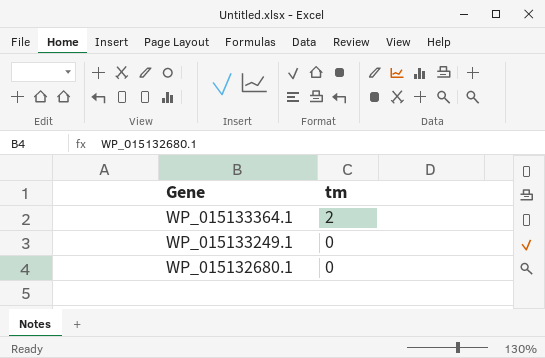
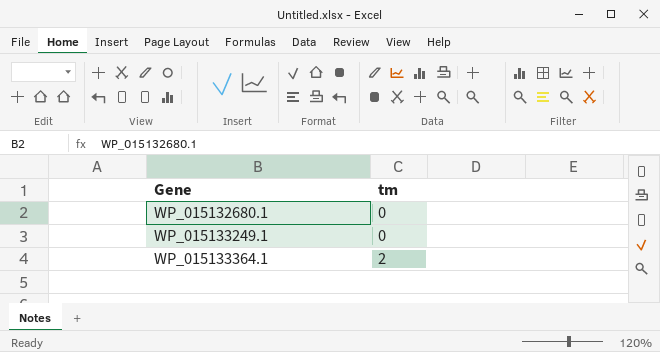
row order: Gene descending -> Gene ascending

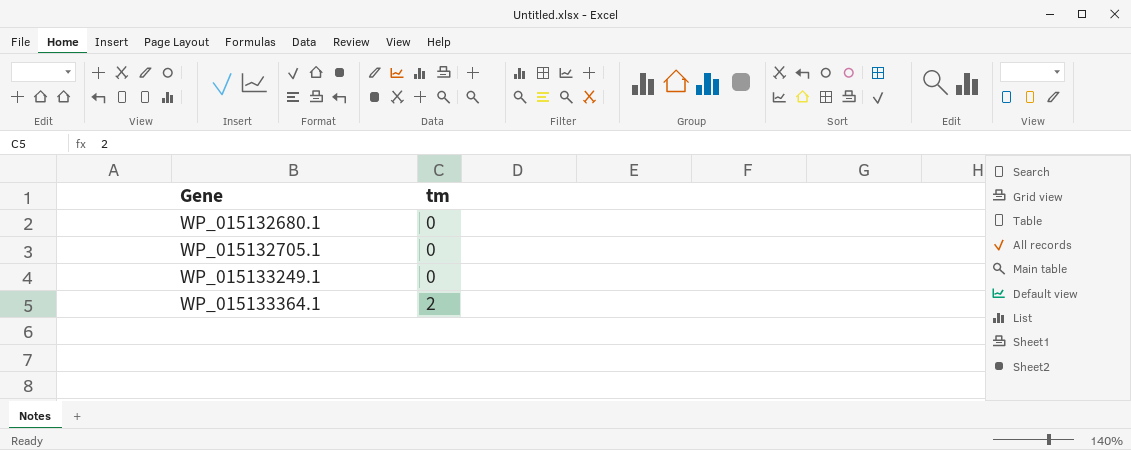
row WP_015132705.1: none -> 0

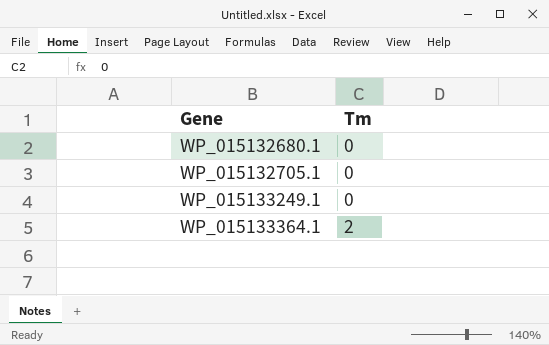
column name: tm -> Tm

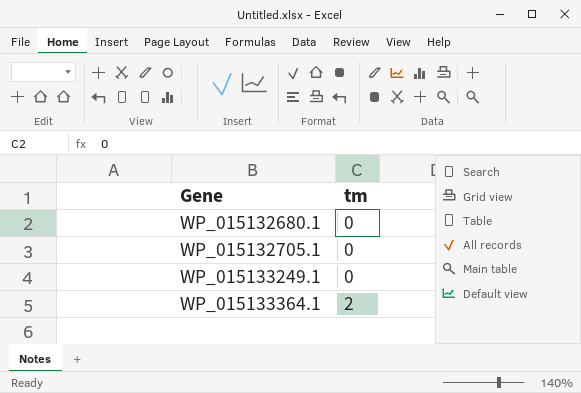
column name: Tm -> tm

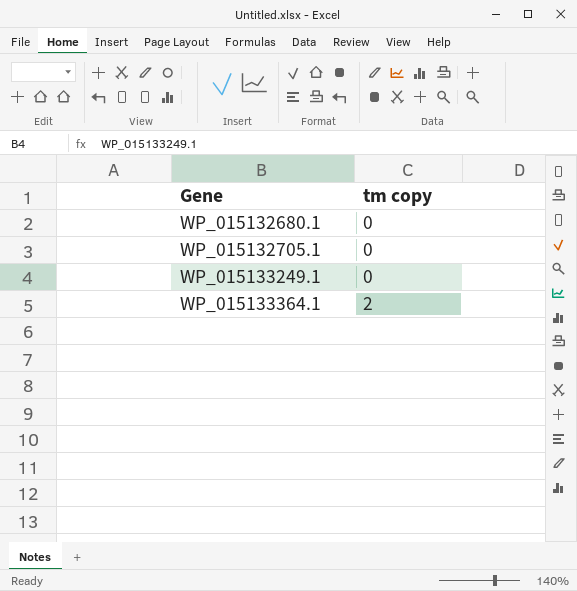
column name: tm -> tm copy

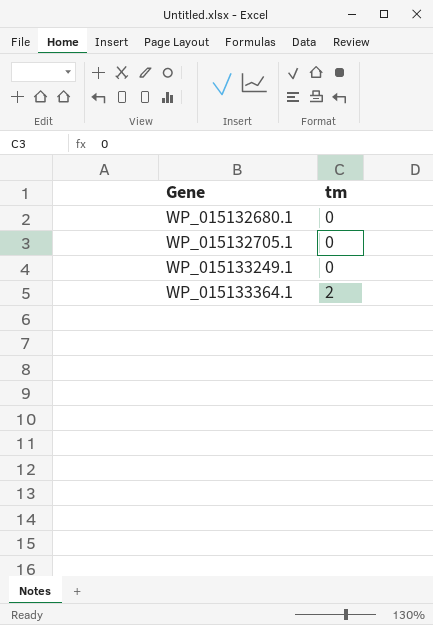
column name: tm copy -> tm

